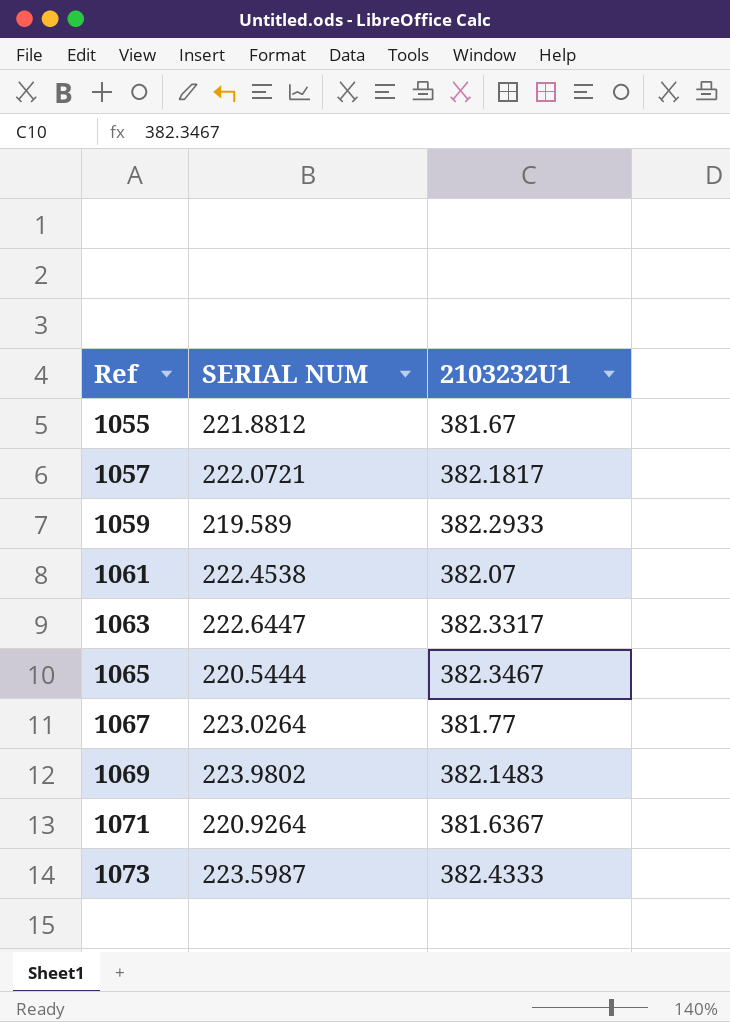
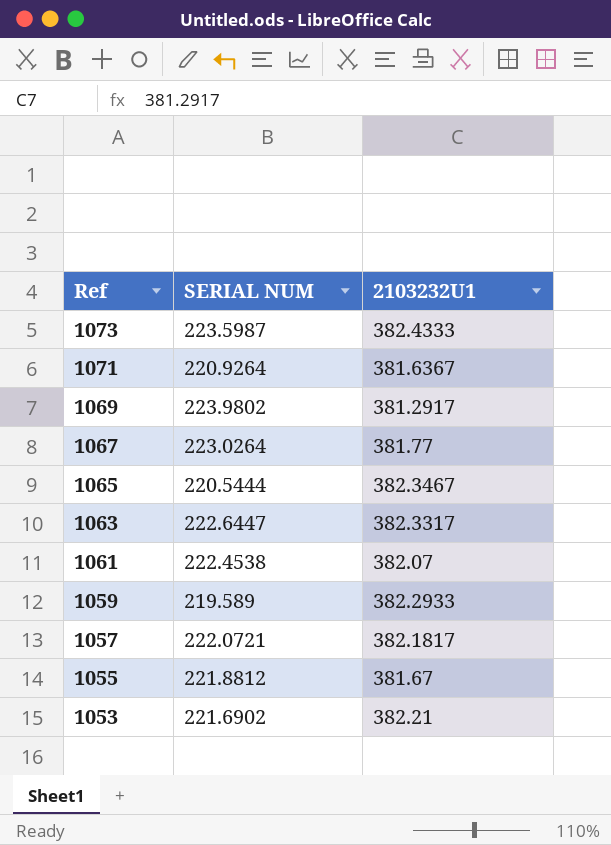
row order: Ref ascending -> Ref descending
1069 | 2103232U1: 382.1483 -> 381.2917
row 1053: none -> 221.6902 | 382.21

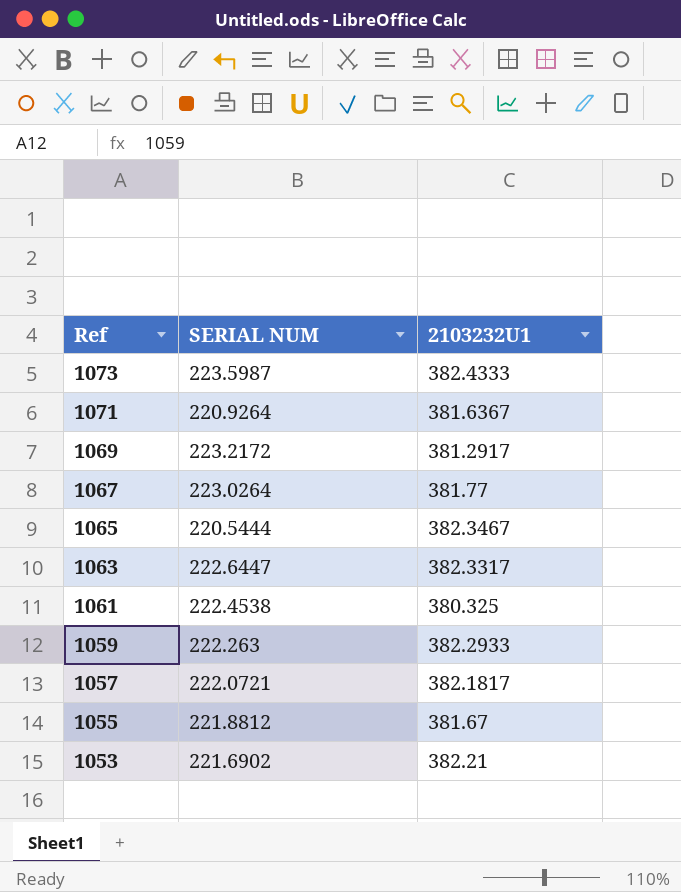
1069 | SERIAL NUM: 223.9802 -> 223.2172
1061 | 2103232U1: 382.07 -> 380.325
1059 | SERIAL NUM: 219.589 -> 222.263

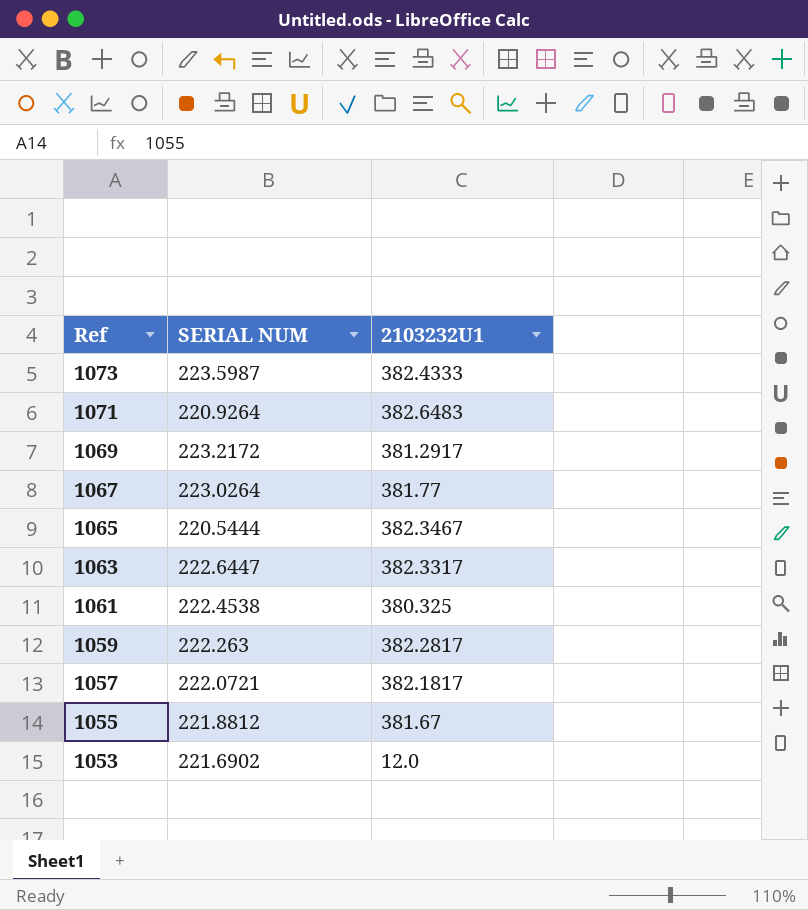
1071 | 2103232U1: 381.6367 -> 382.6483
1059 | 2103232U1: 382.2933 -> 382.2817
1053 | 2103232U1: 382.21 -> 12.0

